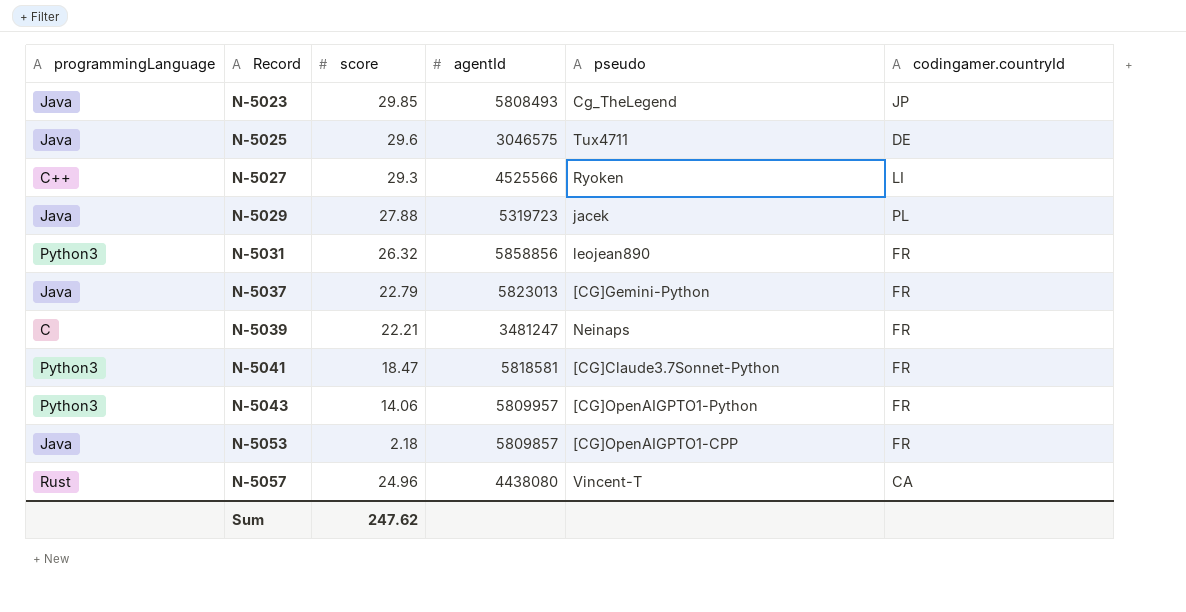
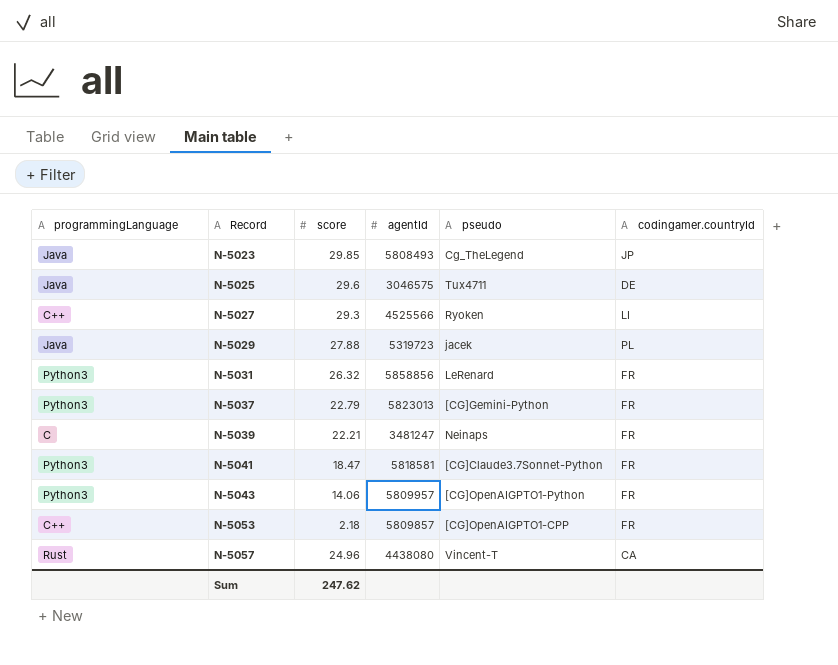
N-5031 | pseudo: leojean890 -> LeRenard
N-5037 | programmingLanguage: Java -> Python3
N-5053 | programmingLanguage: Java -> C++

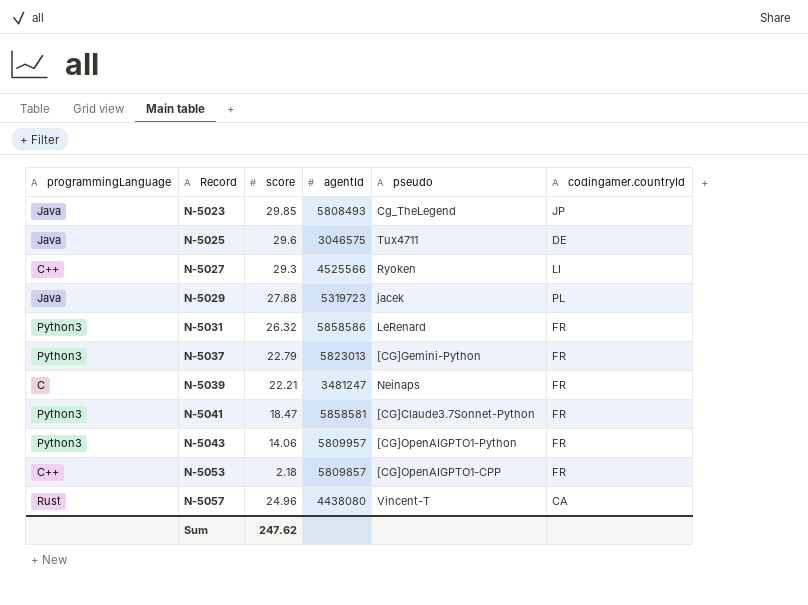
N-5031 | agentId: 5858856 -> 5858586
N-5041 | agentId: 5818581 -> 5858581

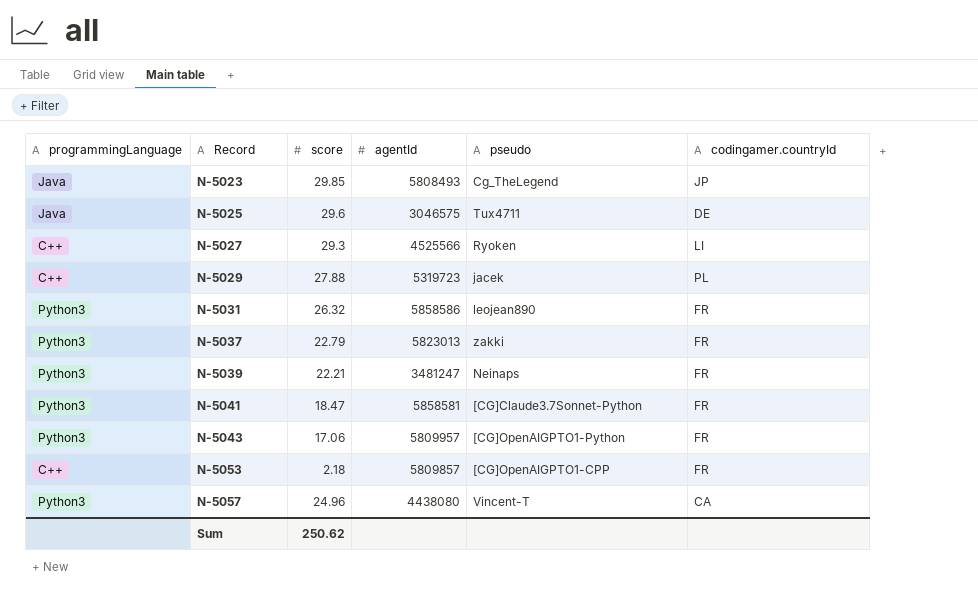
N-5029 | programmingLanguage: Java -> C++
N-5031 | pseudo: LeRenard -> leojean890
N-5037 | pseudo: [CG]Gemini-Python -> zakki
N-5039 | programmingLanguage: C -> Python3
N-5043 | score: 14.06 -> 17.06
N-5057 | programmingLanguage: Rust -> Python3
Sum | score: 247.62 -> 250.62

